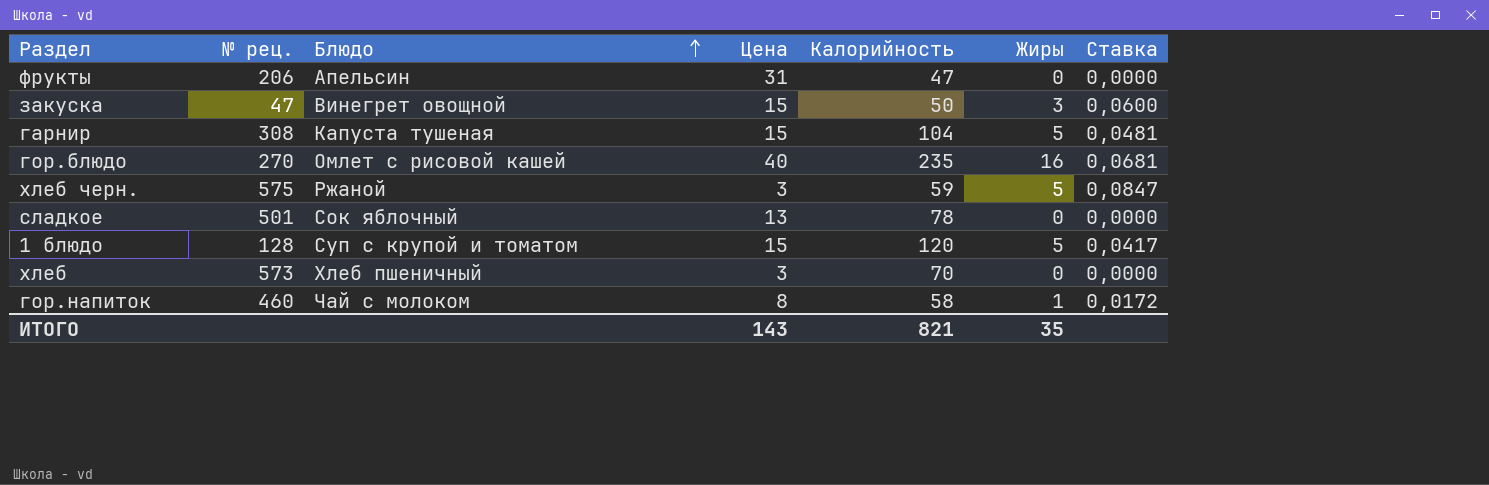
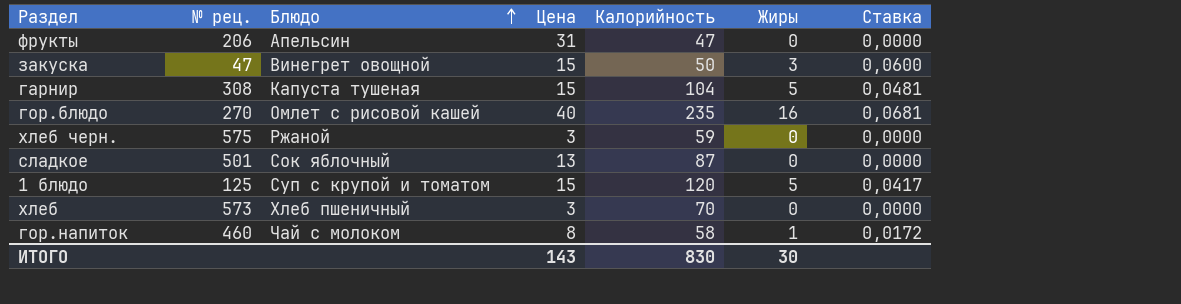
хлеб черн. | Жиры: 5 -> 0
хлеб черн. | Ставка: 0,0847 -> 0,0000
сладкое | Калорийность: 78 -> 87
1 блюдо | № рец.: 128 -> 125
ИТОГО | Калорийность: 821 -> 830
ИТОГО | Жиры: 35 -> 30

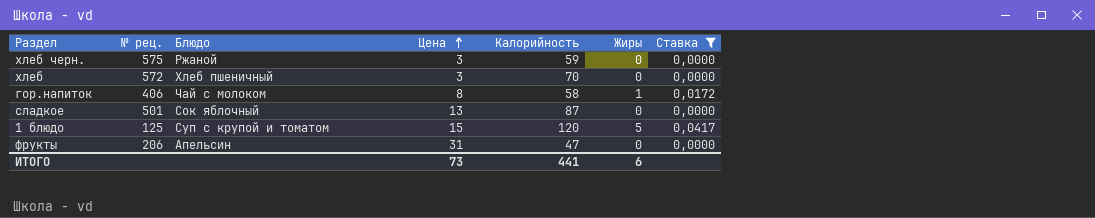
filter: none -> Ставка <= 0,0417
row order: Блюдо ascending -> Цена ascending
хлеб | № рец.: 573 -> 572
гор.напиток | № рец.: 460 -> 406
ИТОГО | Цена: 143 -> 73
ИТОГО | Калорийность: 830 -> 441
ИТОГО | Жиры: 30 -> 6

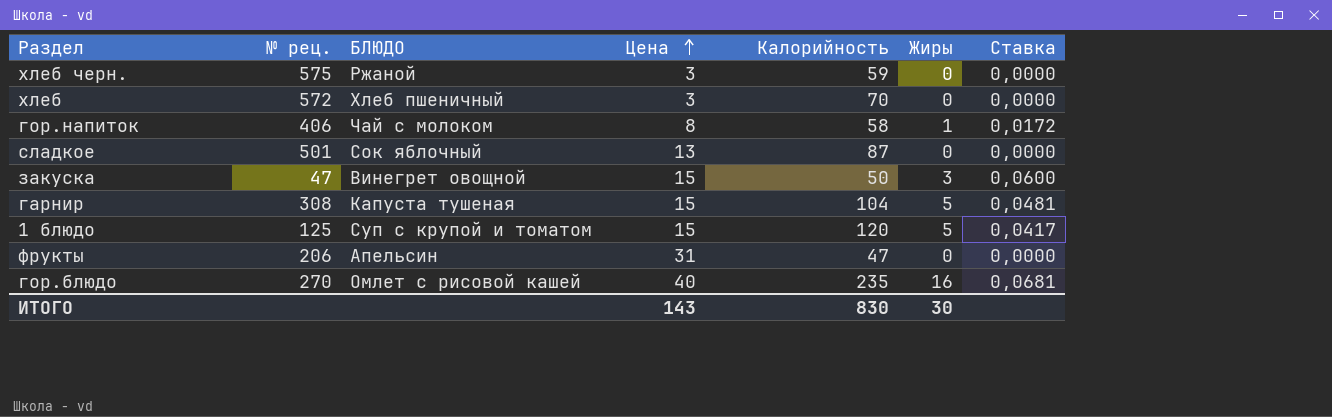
filter: Ставка <= 0,0417 -> none
column name: Блюдо -> БЛЮДО
ИТОГО | Цена: 73 -> 143
ИТОГО | Калорийность: 441 -> 830
ИТОГО | Жиры: 6 -> 30

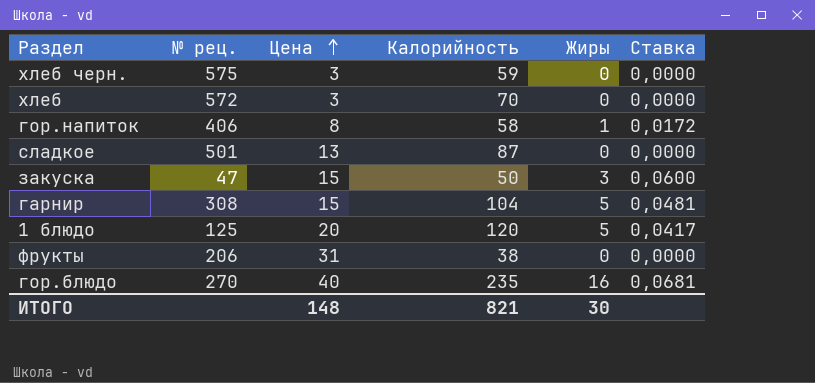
column БЛЮДО | position: 3 -> none
1 блюдо | Цена: 15 -> 20
фрукты | Калорийность: 47 -> 38
ИТОГО | Цена: 143 -> 148
ИТОГО | Калорийность: 830 -> 821

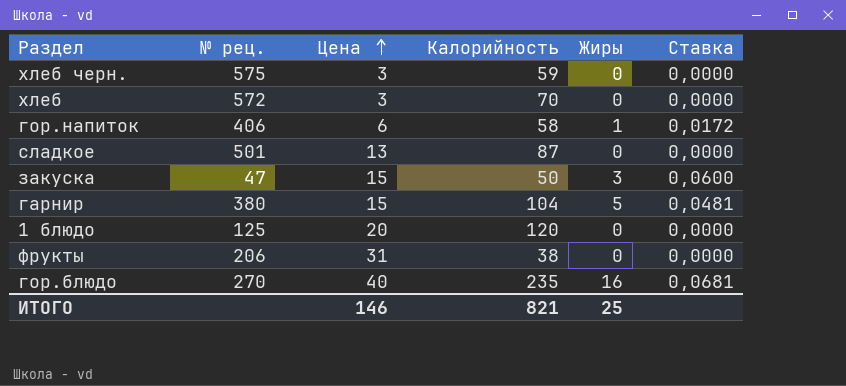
гор.напиток | Цена: 8 -> 6
гарнир | № рец.: 308 -> 380
1 блюдо | Жиры: 5 -> 0
1 блюдо | Ставка: 0,0417 -> 0,0000
ИТОГО | Цена: 148 -> 146
ИТОГО | Жиры: 30 -> 25

